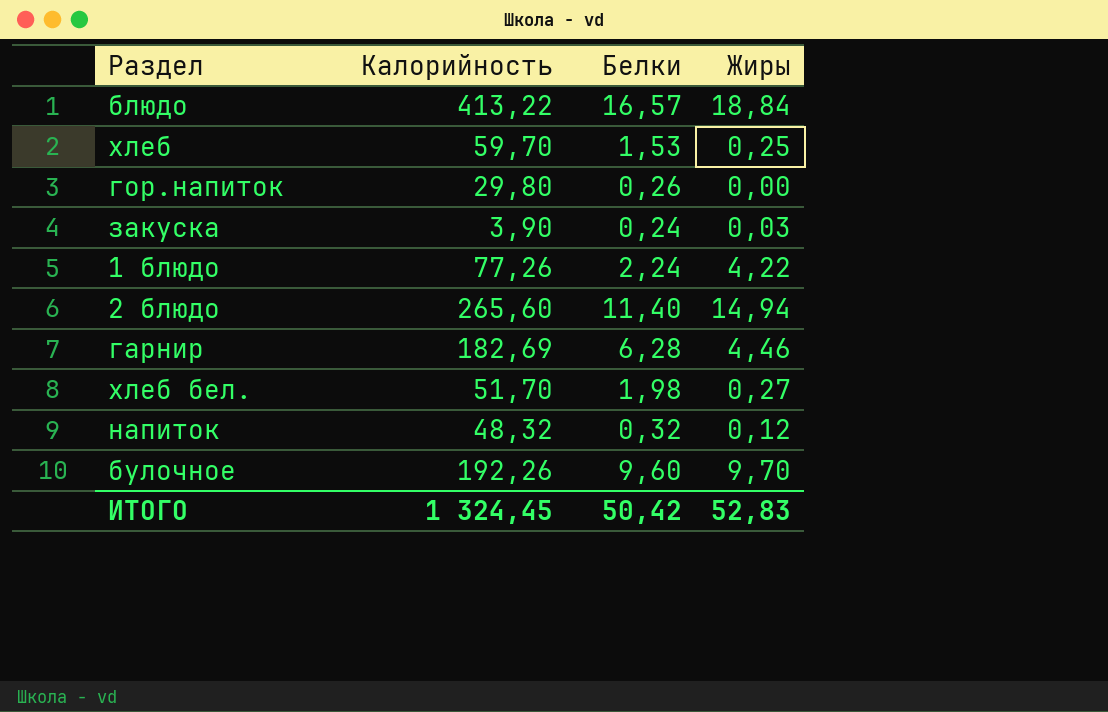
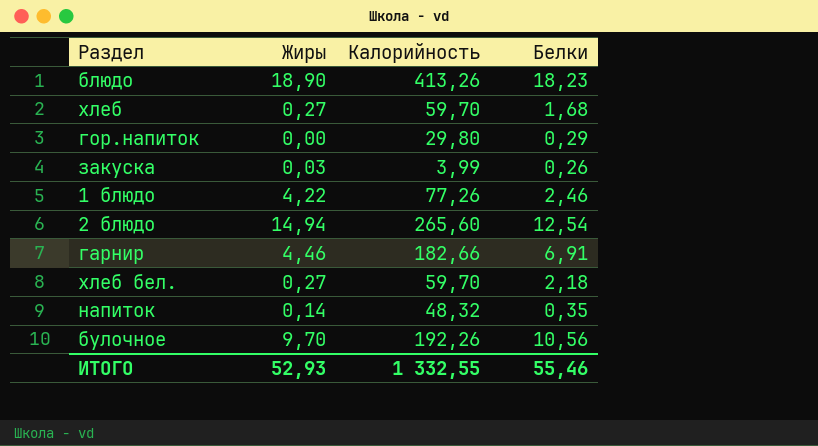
column Жиры | position: 4 -> 2
блюдо | Жиры: 18,84 -> 18,90
блюдо | Калорийность: 413,22 -> 413,26
блюдо | Белки: 16,57 -> 18,23
хлеб | Жиры: 0,25 -> 0,27
хлеб | Белки: 1,53 -> 1,68
гор.напиток | Белки: 0,26 -> 0,29
закуска | Калорийность: 3,90 -> 3,99
закуска | Белки: 0,24 -> 0,26
1 блюдо | Белки: 2,24 -> 2,46
2 блюдо | Белки: 11,40 -> 12,54
гарнир | Калорийность: 182,69 -> 182,66
гарнир | Белки: 6,28 -> 6,91
хлеб бел. | Калорийность: 51,70 -> 59,70
хлеб бел. | Белки: 1,98 -> 2,18
напиток | Жиры: 0,12 -> 0,14
напиток | Белки: 0,32 -> 0,35
булочное | Белки: 9,60 -> 10,56
ИТОГО | Жиры: 52,83 -> 52,93
ИТОГО | Калорийность: 1 324,45 -> 1 332,55
ИТОГО | Белки: 50,42 -> 55,46

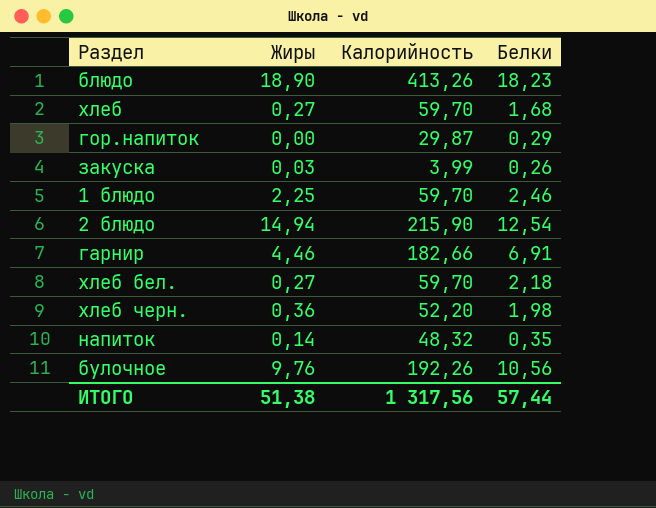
гор.напиток | Калорийность: 29,80 -> 29,87
1 блюдо | Жиры: 4,22 -> 2,25
1 блюдо | Калорийность: 77,26 -> 59,70
2 блюдо | Калорийность: 265,60 -> 215,90
row хлеб черн.: none -> 0,36 | 52,20 | 1,98
булочное | Жиры: 9,70 -> 9,76
ИТОГО | Жиры: 52,93 -> 51,38
ИТОГО | Калорийность: 1 332,55 -> 1 317,56
ИТОГО | Белки: 55,46 -> 57,44

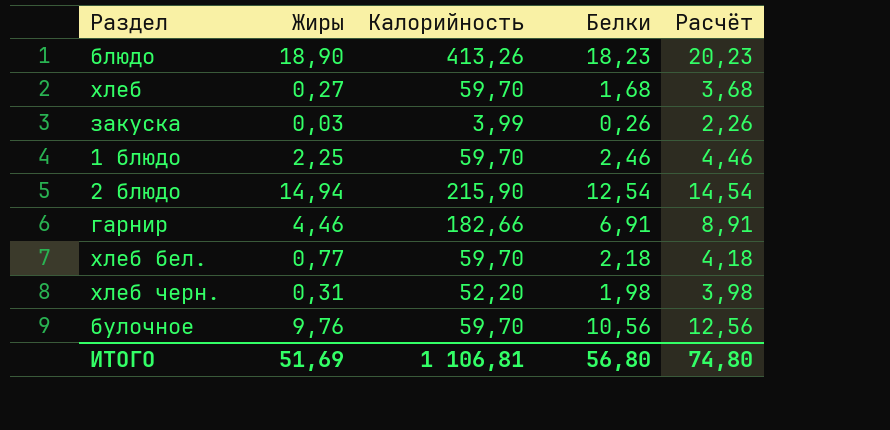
column Расчёт | formula: none -> [Белки] + 2
row гор.напиток: 0,00 | 29,87 | 0,29 -> none
row напиток: 0,14 | 48,32 | 0,35 -> none
хлеб бел. | Жиры: 0,27 -> 0,77
хлеб черн. | Жиры: 0,36 -> 0,31
булочное | Калорийность: 192,26 -> 59,70
ИТОГО | Жиры: 51,38 -> 51,69
ИТОГО | Калорийность: 1 317,56 -> 1 106,81
ИТОГО | Белки: 57,44 -> 56,80

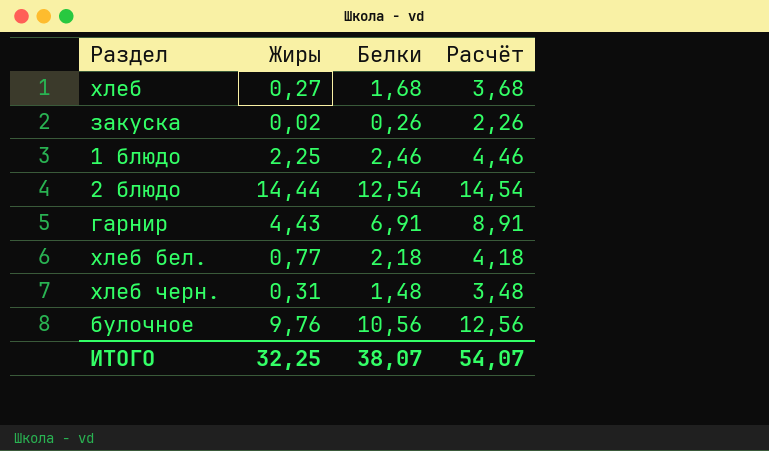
column Калорийность | position: 3 -> none
row блюдо: 18,90 | 413,26 | 18,23 | 20,23 -> none
закуска | Жиры: 0,03 -> 0,02
2 блюдо | Жиры: 14,94 -> 14,44
гарнир | Жиры: 4,46 -> 4,43
хлеб черн. | Белки: 1,98 -> 1,48
хлеб черн. | Расчёт: 3,98 -> 3,48
ИТОГО | Жиры: 51,69 -> 32,25
ИТОГО | Белки: 56,80 -> 38,07
ИТОГО | Расчёт: 74,80 -> 54,07

